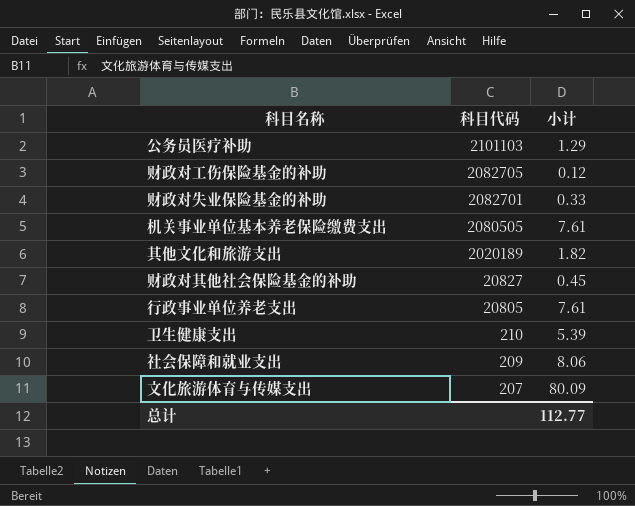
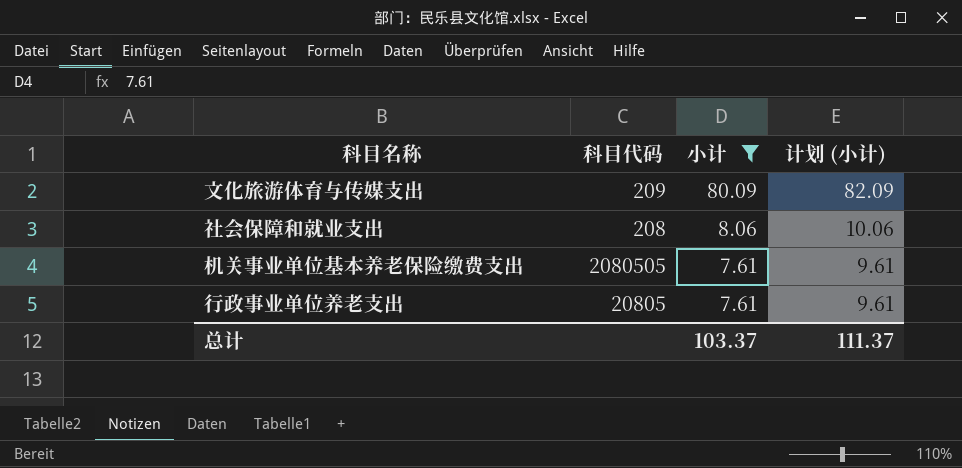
filter: none -> 小计 >= 7.61
row order: 科目代码 descending -> 小计 descending
column 计划 (小计) | formula: none -> [小计] + 2
文化旅游体育与传媒支出 | 科目代码: 207 -> 209
社会保障和就业支出 | 科目代码: 209 -> 208
总计 | 小计: 112.77 -> 103.37

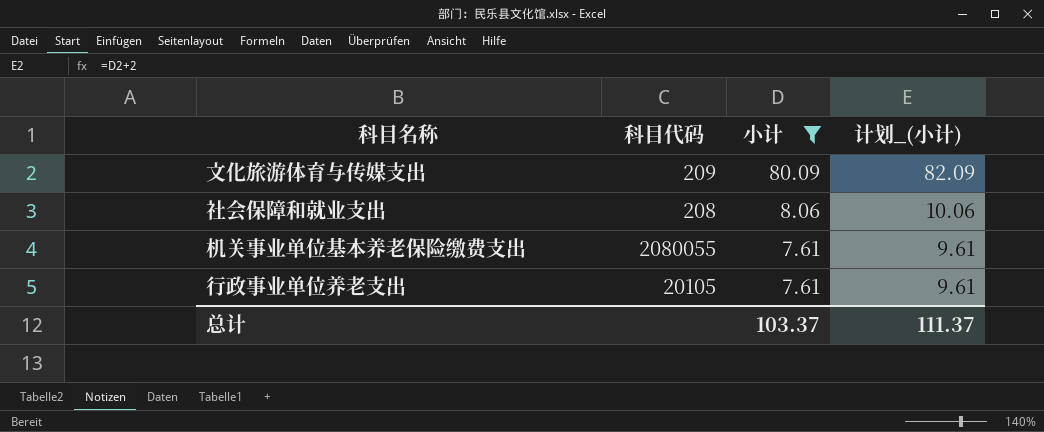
column name: 计划 (小计) -> 计划_(小计)
机关事业单位基本养老保险缴费支出 | 科目代码: 2080505 -> 2080055
行政事业单位养老支出 | 科目代码: 20805 -> 20105

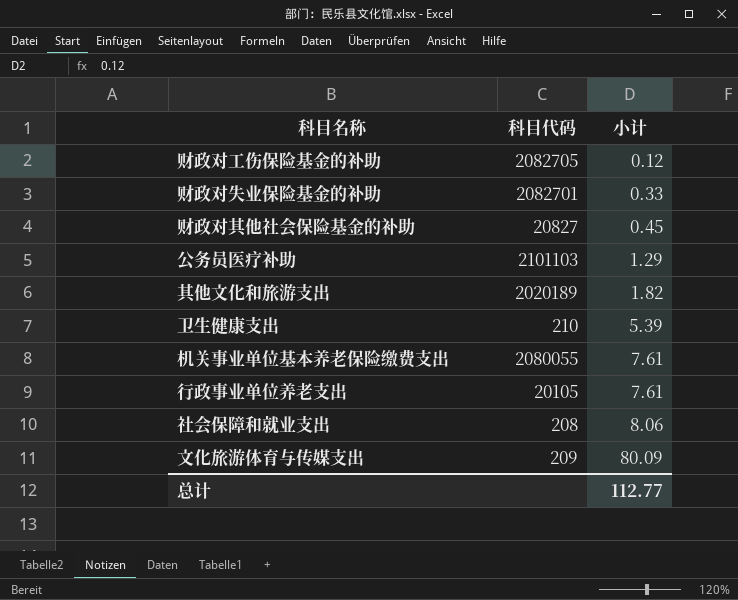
filter: 小计 >= 7.61 -> none
row order: 小计 descending -> 小计 ascending
column 计划_(小计) | formula: [小计] + 2 -> none
总计 | 小计: 103.37 -> 112.77

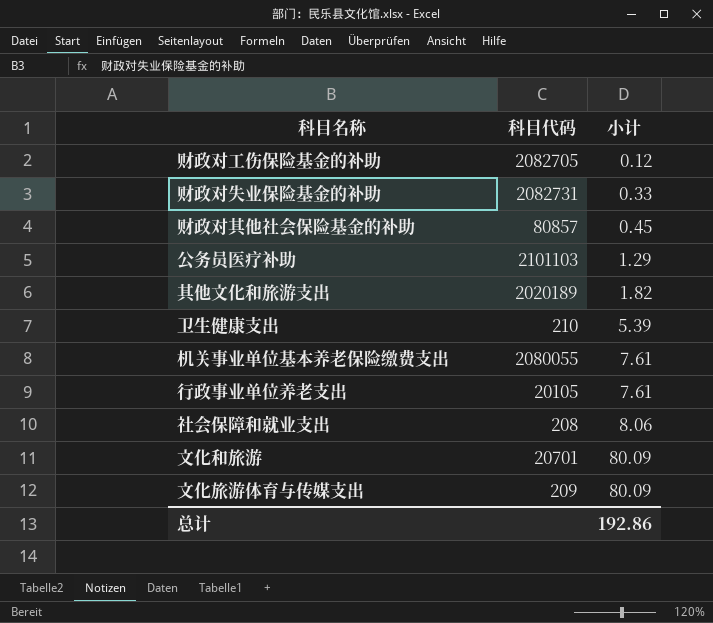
财政对失业保险基金的补助 | 科目代码: 2082701 -> 2082731
财政对其他社会保险基金的补助 | 科目代码: 20827 -> 80857
row 文化和旅游: none -> 20701 | 80.09
总计 | 小计: 112.77 -> 192.86

